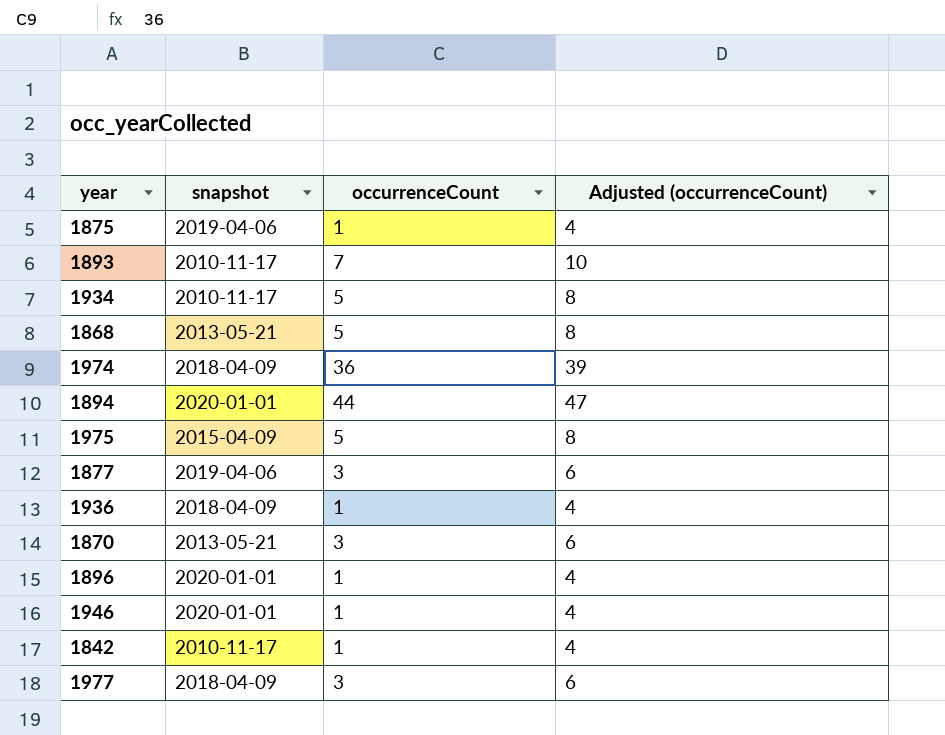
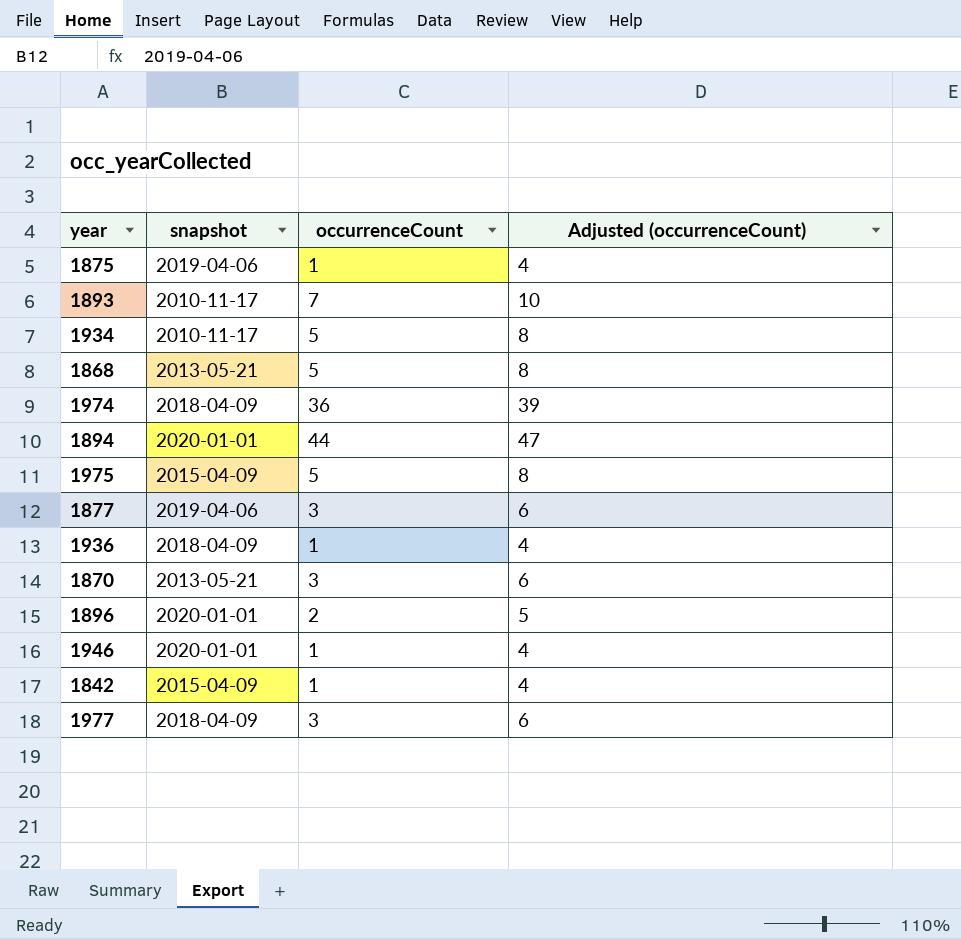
1896 | occurrenceCount: 1 -> 2
1896 | Adjusted (occurrenceCount): 4 -> 5
1842 | snapshot: 2010-11-17 -> 2015-04-09

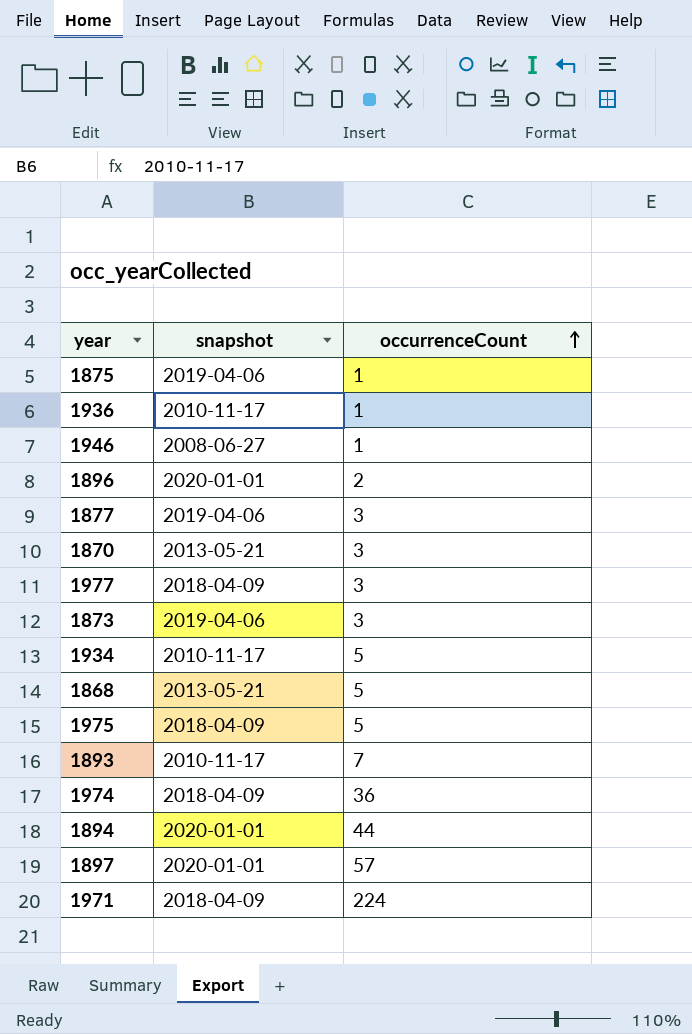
row order: none -> occurrenceCount ascending
column Adjusted (occurrenceCount) | formula: [occurrenceCount] + 3 -> none
row 1842: 2015-04-09 | 1 | 4 -> none
1936 | snapshot: 2018-04-09 -> 2010-11-17
1946 | snapshot: 2020-01-01 -> 2008-06-27
row 1873: none -> 2019-04-06 | 3
1975 | snapshot: 2015-04-09 -> 2018-04-09
row 1897: none -> 2020-01-01 | 57
row 1971: none -> 2018-04-09 | 224

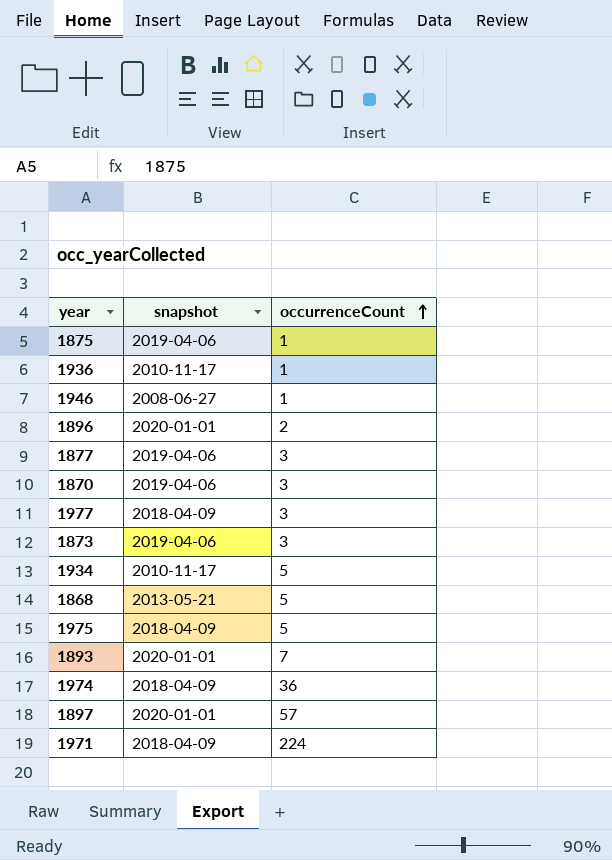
row 1894: 2020-01-01 | 44 -> none
1870 | snapshot: 2013-05-21 -> 2019-04-06
1893 | snapshot: 2010-11-17 -> 2020-01-01

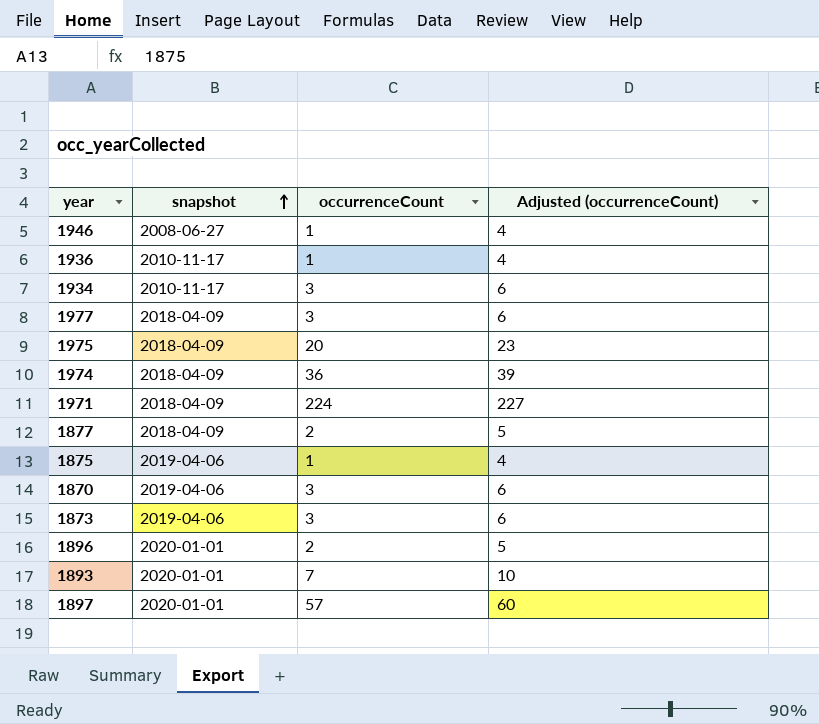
row order: occurrenceCount ascending -> snapshot ascending
column Adjusted (occurrenceCount) | formula: none -> [occurrenceCount] + 3
row 1868: 2013-05-21 | 5 -> none
1934 | occurrenceCount: 5 -> 3
1975 | occurrenceCount: 5 -> 20
1877 | snapshot: 2019-04-06 -> 2018-04-09
1877 | occurrenceCount: 3 -> 2

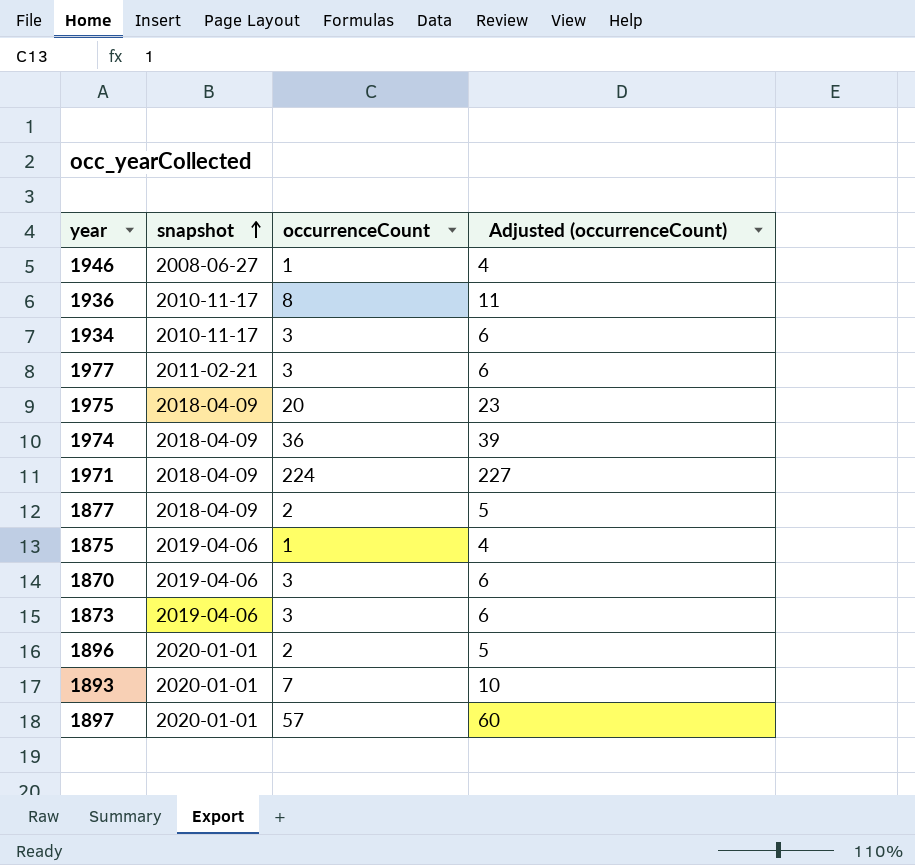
1936 | occurrenceCount: 1 -> 8
1936 | Adjusted (occurrenceCount): 4 -> 11
1977 | snapshot: 2018-04-09 -> 2011-02-21

